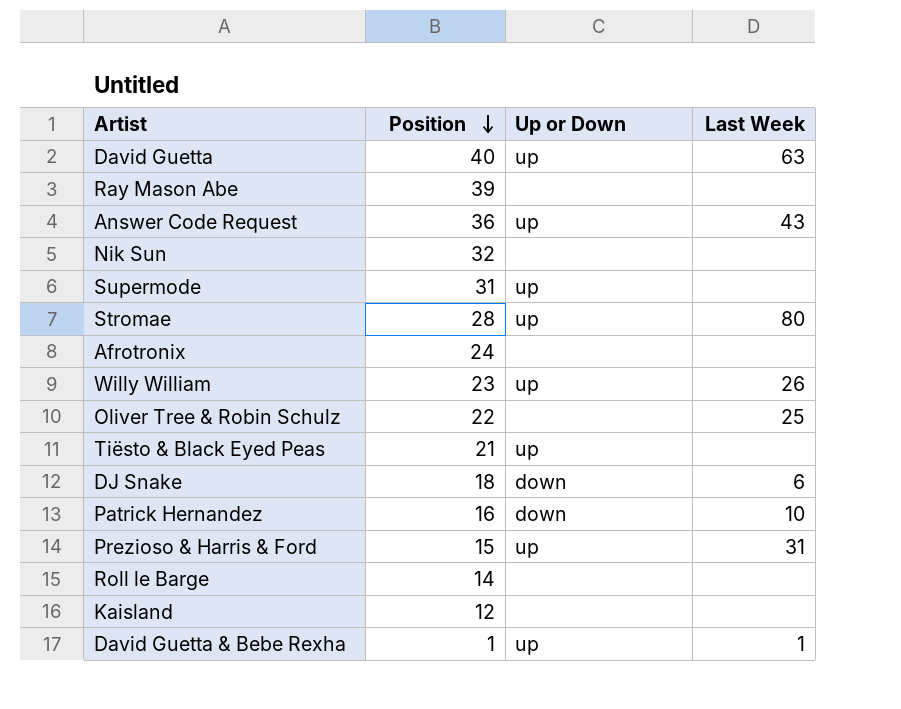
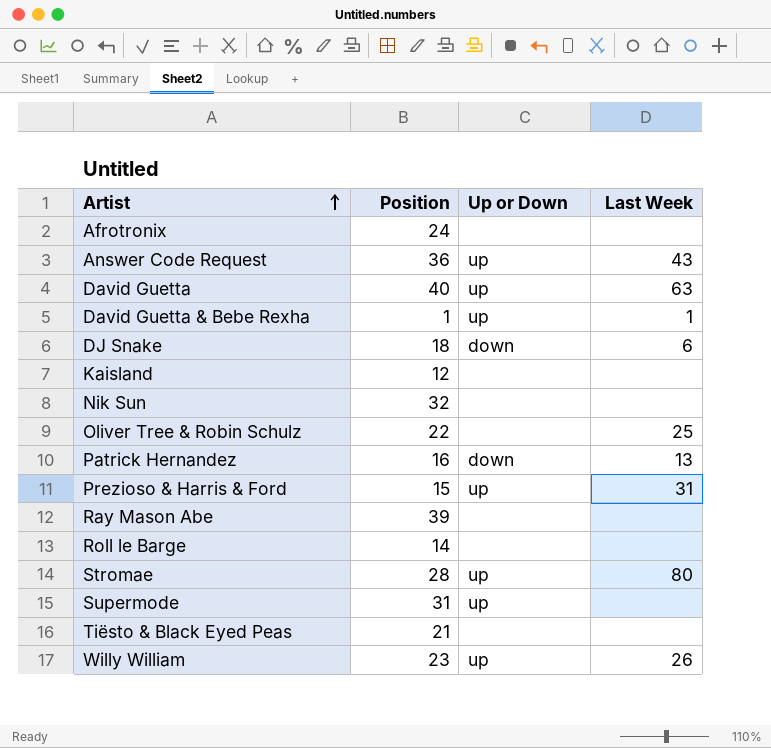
row order: Position descending -> Artist ascending
Patrick Hernandez | Last Week: 10 -> 13
Tiësto & Black Eyed Peas | Up or Down: up -> none

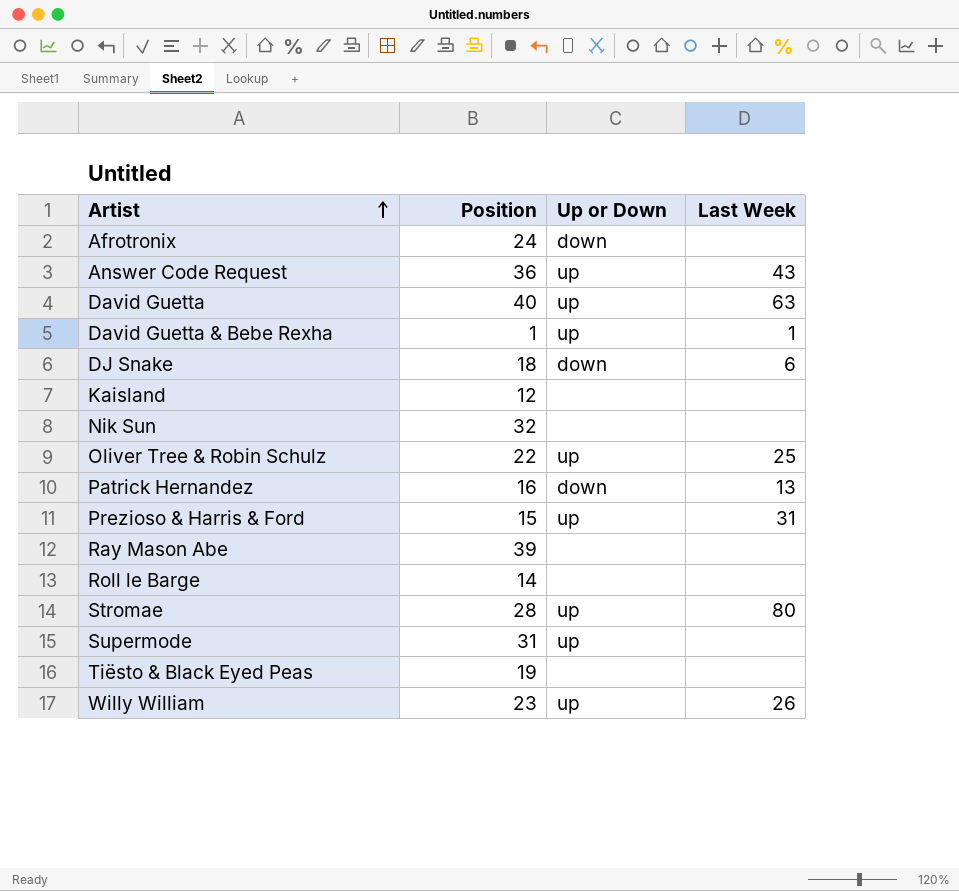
Afrotronix | Up or Down: none -> down
Oliver Tree & Robin Schulz | Up or Down: none -> up
Tiësto & Black Eyed Peas | Position: 21 -> 19

